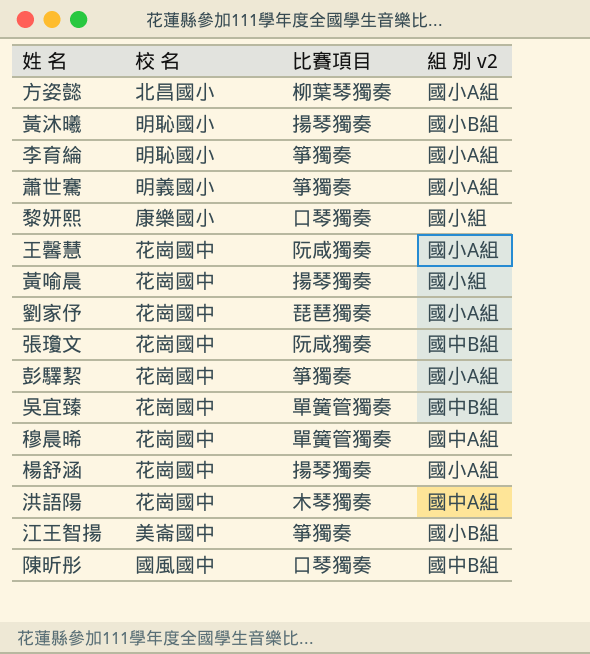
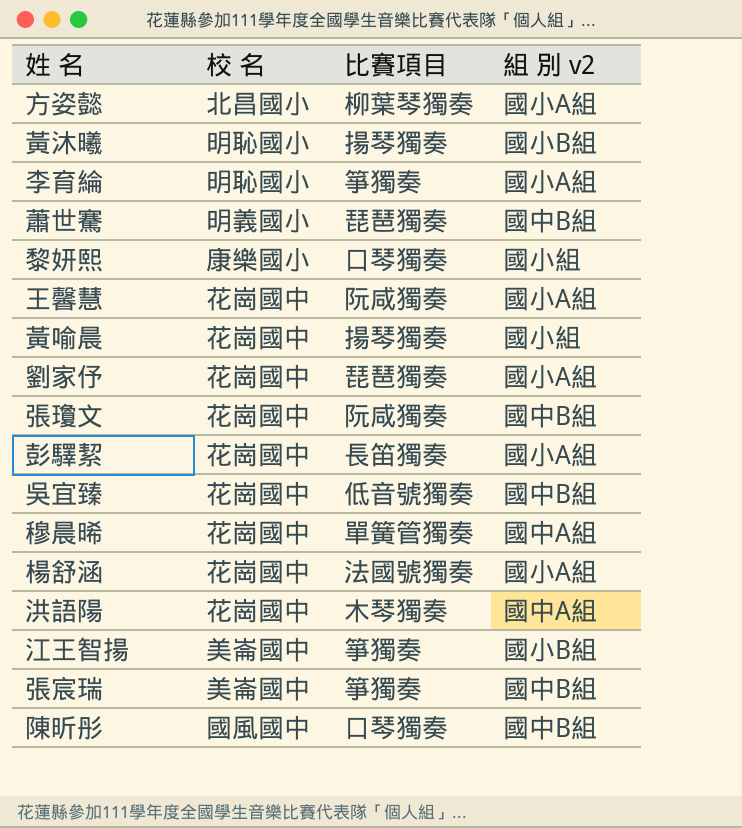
蕭世騫 | 比賽項目: 箏獨奏 -> 琵琶獨奏
蕭世騫 | 組 別 v2: 國小A組 -> 國中B組
彭驛絜 | 比賽項目: 箏獨奏 -> 長笛獨奏
吳宜臻 | 比賽項目: 單簧管獨奏 -> 低音號獨奏
楊舒涵 | 比賽項目: 揚琴獨奏 -> 法國號獨奏
row 張宸瑞: none -> 美崙國中 | 箏獨奏 | 國中B組

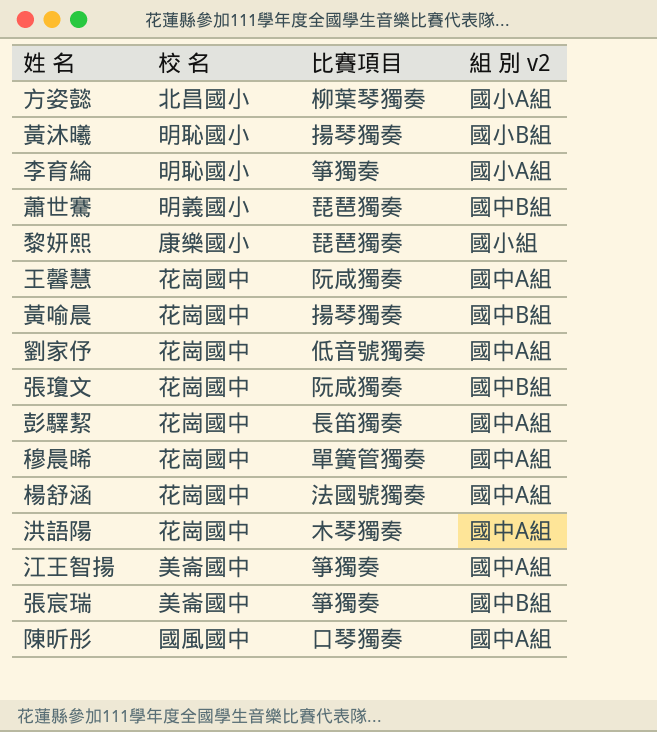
row 吳宜臻: 花崗國中 | 低音號獨奏 | 國中B組 -> none
黎妍熙 | 比賽項目: 口琴獨奏 -> 琵琶獨奏
王馨慧 | 組 別 v2: 國小A組 -> 國中A組
黃喻晨 | 組 別 v2: 國小組 -> 國中B組
劉家伃 | 比賽項目: 琵琶獨奏 -> 低音號獨奏
劉家伃 | 組 別 v2: 國小A組 -> 國中A組
彭驛絜 | 組 別 v2: 國小A組 -> 國中A組
楊舒涵 | 組 別 v2: 國小A組 -> 國中A組
江王智揚 | 組 別 v2: 國小B組 -> 國中A組
陳昕彤 | 組 別 v2: 國中B組 -> 國中A組

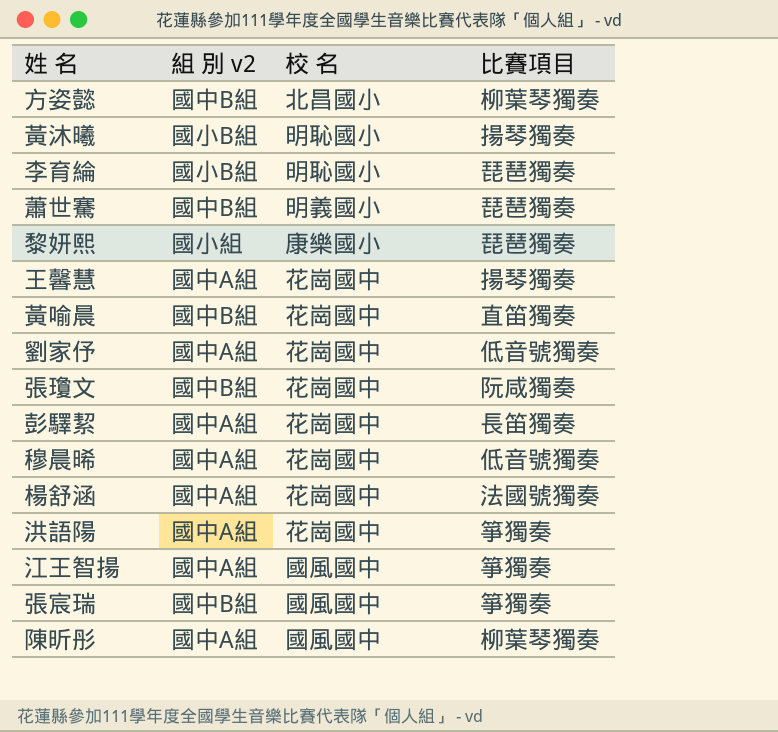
column 組 別 v2 | position: 4 -> 2
方姿懿 | 組 別 v2: 國小A組 -> 國中B組
李育綸 | 組 別 v2: 國小A組 -> 國小B組
李育綸 | 比賽項目: 箏獨奏 -> 琵琶獨奏
王馨慧 | 比賽項目: 阮咸獨奏 -> 揚琴獨奏
黃喻晨 | 比賽項目: 揚琴獨奏 -> 直笛獨奏
穆晨晞 | 比賽項目: 單簧管獨奏 -> 低音號獨奏
洪語陽 | 比賽項目: 木琴獨奏 -> 箏獨奏
江王智揚 | 校 名: 美崙國中 -> 國風國中
張宸瑞 | 校 名: 美崙國中 -> 國風國中
陳昕彤 | 比賽項目: 口琴獨奏 -> 柳葉琴獨奏

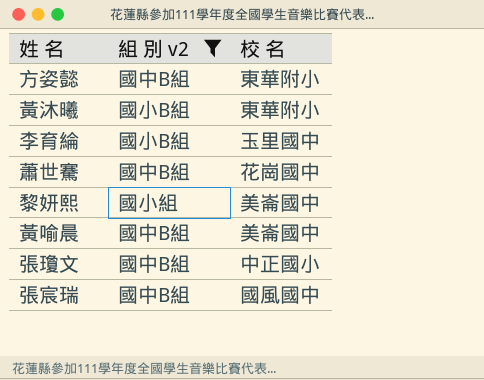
filter: none -> 組 別 v2 != 國中A組
column 比賽項目 | position: 4 -> none
方姿懿 | 校 名: 北昌國小 -> 東華附小
黃沐曦 | 校 名: 明恥國小 -> 東華附小
李育綸 | 校 名: 明恥國小 -> 玉里國中
蕭世騫 | 校 名: 明義國小 -> 花崗國中
黎妍熙 | 校 名: 康樂國小 -> 美崙國中
黃喻晨 | 校 名: 花崗國中 -> 美崙國中
張瓊文 | 校 名: 花崗國中 -> 中正國小

